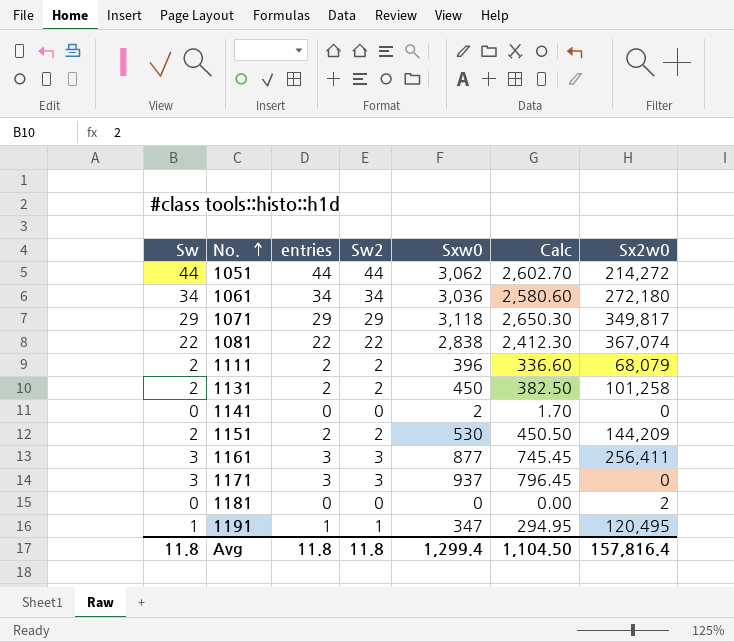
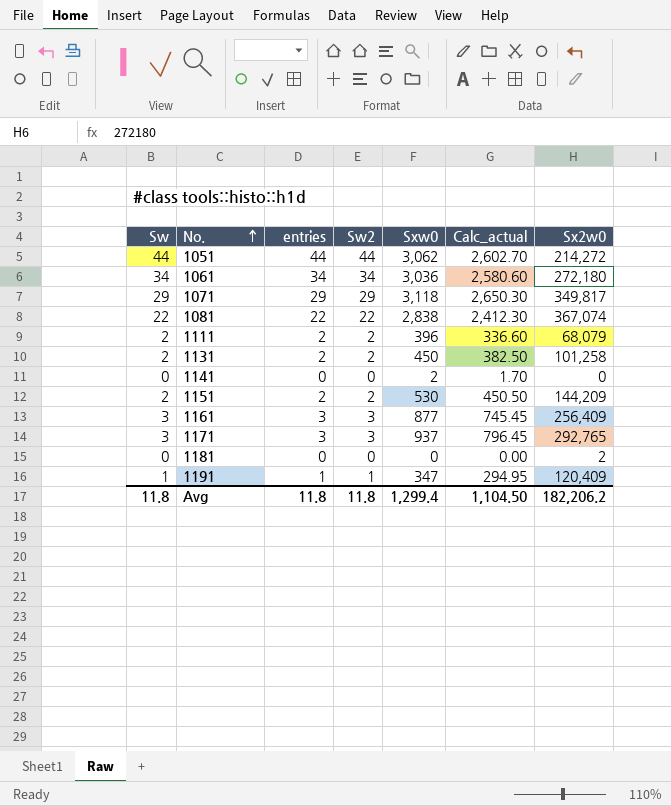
column name: Calc -> Calc_actual
1161 | Sx2w0: 256,411 -> 256,409
1171 | Sx2w0: 0 -> 292,765
1191 | Sx2w0: 120,495 -> 120,409
Avg | Sx2w0: 157,816.4 -> 182,206.2

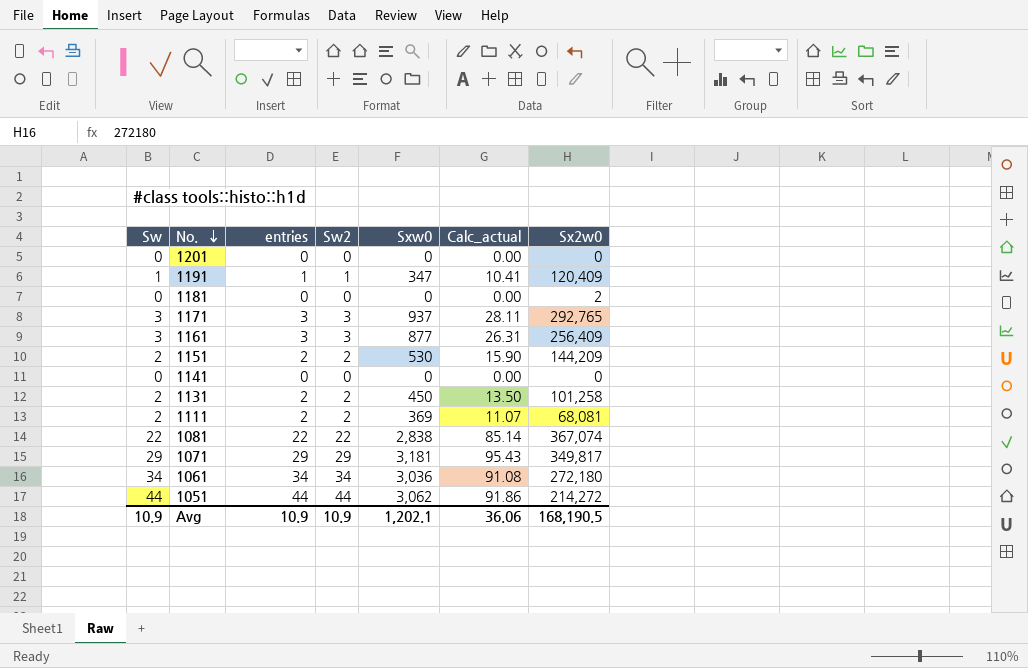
row order: No. ascending -> No. descending
column Calc_actual | formula: [Sxw0] * 0.85 -> [Sxw0] * 0.03
row 1201: none -> 0 | 0 | 0 | 0 | 0.00 | 0
1141 | Sxw0: 2 -> 0
1111 | Sxw0: 396 -> 369
1111 | Sx2w0: 68,079 -> 68,081
1071 | Sxw0: 3,118 -> 3,181
Avg | Sw: 11.8 -> 10.9
Avg | entries: 11.8 -> 10.9
Avg | Sw2: 11.8 -> 10.9
Avg | Sxw0: 1,299.4 -> 1,202.1
Avg | Calc_actual: 1,104.50 -> 36.06
Avg | Sx2w0: 182,206.2 -> 168,190.5

